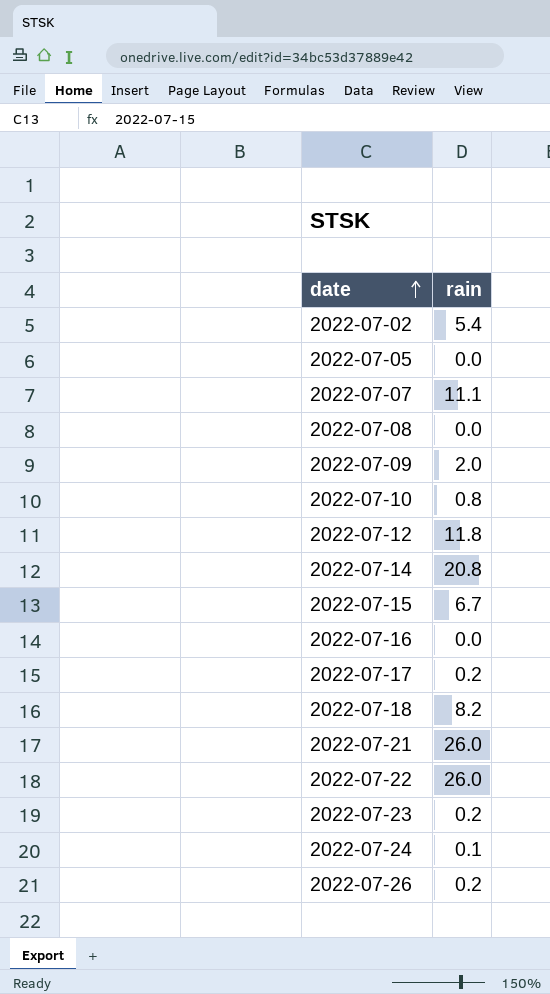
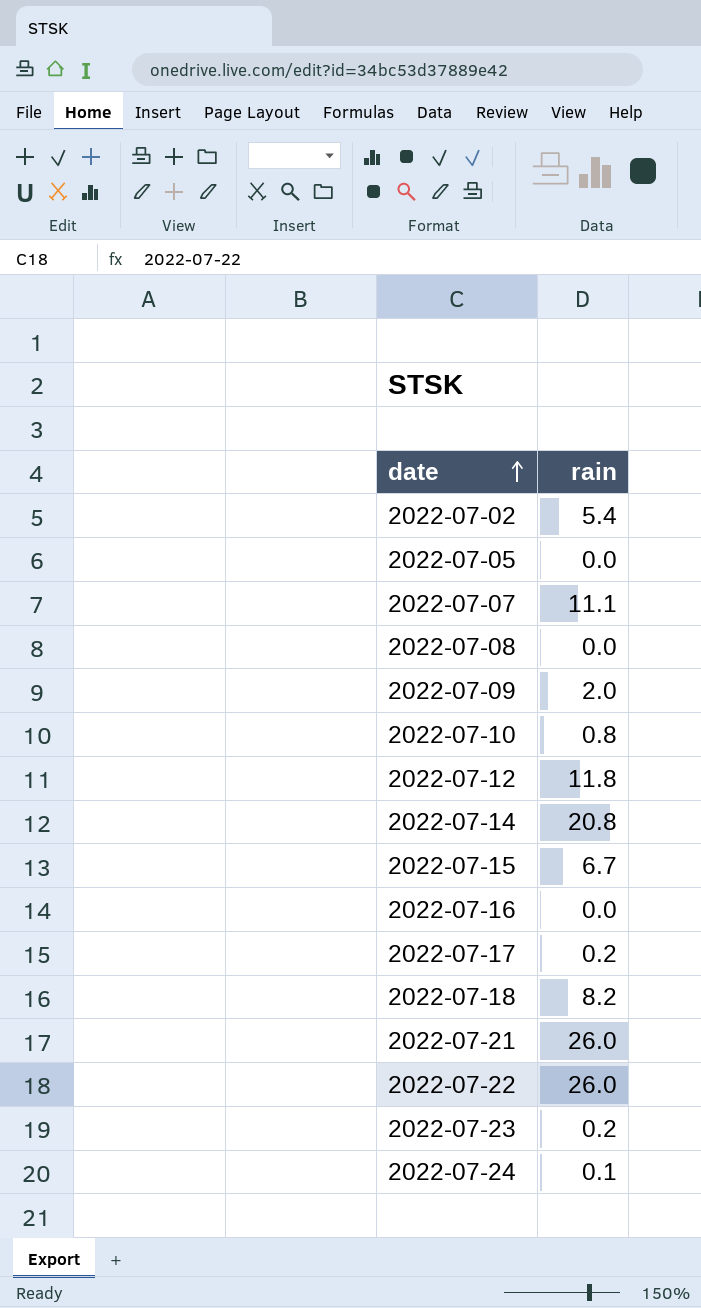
row 2022-07-26: 0.2 -> none

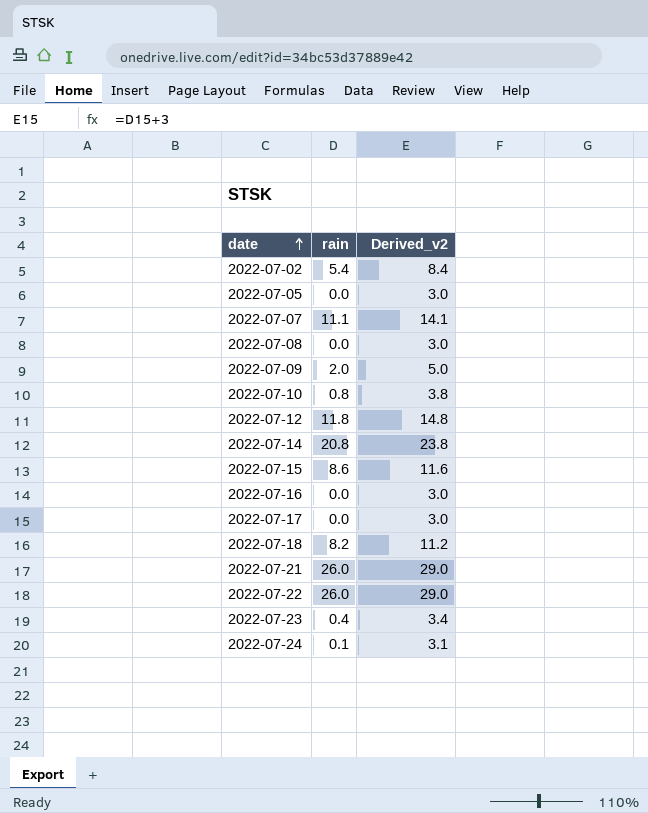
column Derived_v2 | formula: none -> [rain] + 3
2022-07-15 | rain: 6.7 -> 8.6
2022-07-17 | rain: 0.2 -> 0.0
2022-07-23 | rain: 0.2 -> 0.4

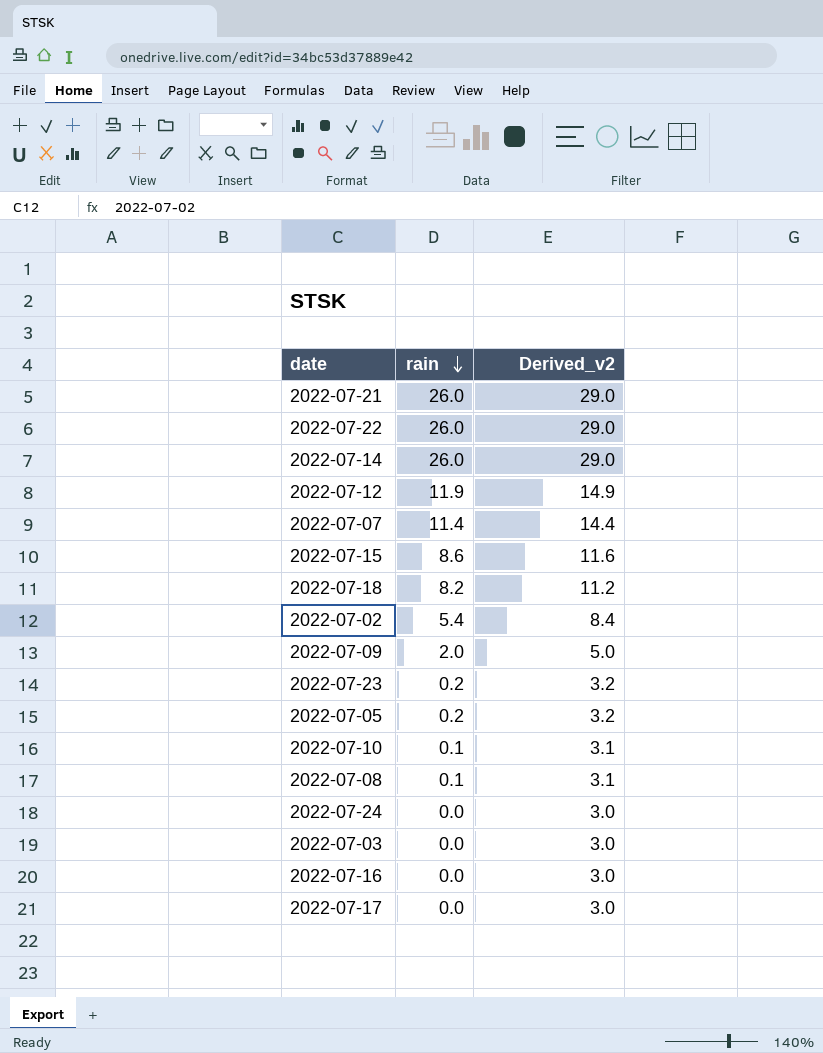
row order: date ascending -> rain descending
2022-07-14 | rain: 20.8 -> 26.0
2022-07-14 | Derived_v2: 23.8 -> 29.0
2022-07-12 | rain: 11.8 -> 11.9
2022-07-12 | Derived_v2: 14.8 -> 14.9
2022-07-07 | rain: 11.1 -> 11.4
2022-07-07 | Derived_v2: 14.1 -> 14.4
2022-07-23 | rain: 0.4 -> 0.2
2022-07-23 | Derived_v2: 3.4 -> 3.2
2022-07-05 | rain: 0.0 -> 0.2
2022-07-05 | Derived_v2: 3.0 -> 3.2
2022-07-10 | rain: 0.8 -> 0.1
2022-07-10 | Derived_v2: 3.8 -> 3.1
2022-07-08 | rain: 0.0 -> 0.1
2022-07-08 | Derived_v2: 3.0 -> 3.1
2022-07-24 | rain: 0.1 -> 0.0
2022-07-24 | Derived_v2: 3.1 -> 3.0
row 2022-07-03: none -> 0.0 | 3.0

